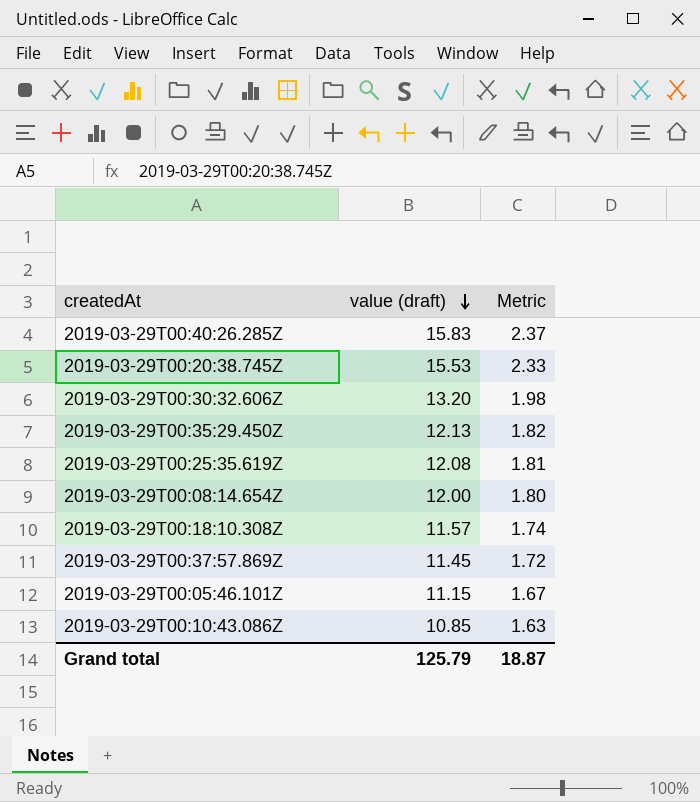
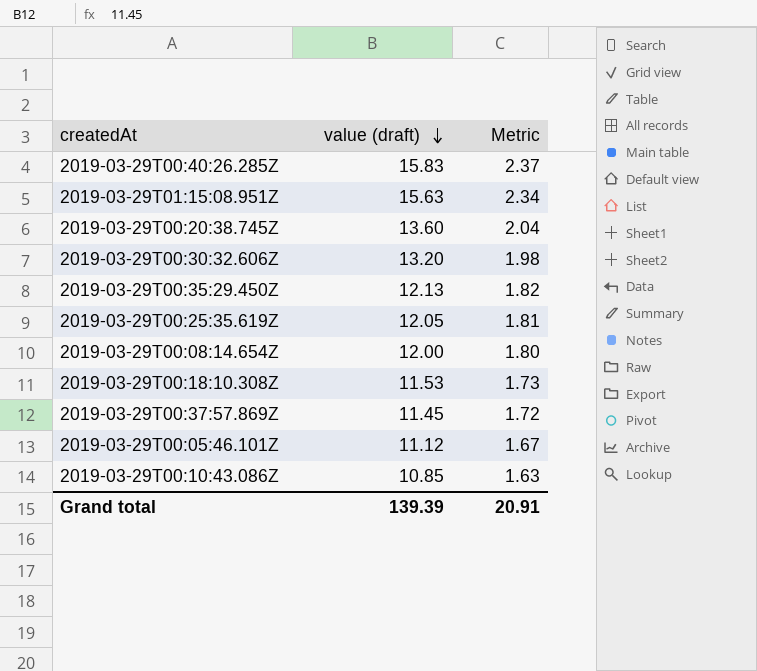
row 2019-03-29T01:15:08.951Z: none -> 15.63 | 2.34
2019-03-29T00:20:38.745Z | value (draft): 15.53 -> 13.60
2019-03-29T00:20:38.745Z | Metric: 2.33 -> 2.04
2019-03-29T00:25:35.619Z | value (draft): 12.08 -> 12.05
2019-03-29T00:18:10.308Z | value (draft): 11.57 -> 11.53
2019-03-29T00:18:10.308Z | Metric: 1.74 -> 1.73
2019-03-29T00:05:46.101Z | value (draft): 11.15 -> 11.12
Grand total | value (draft): 125.79 -> 139.39
Grand total | Metric: 18.87 -> 20.91

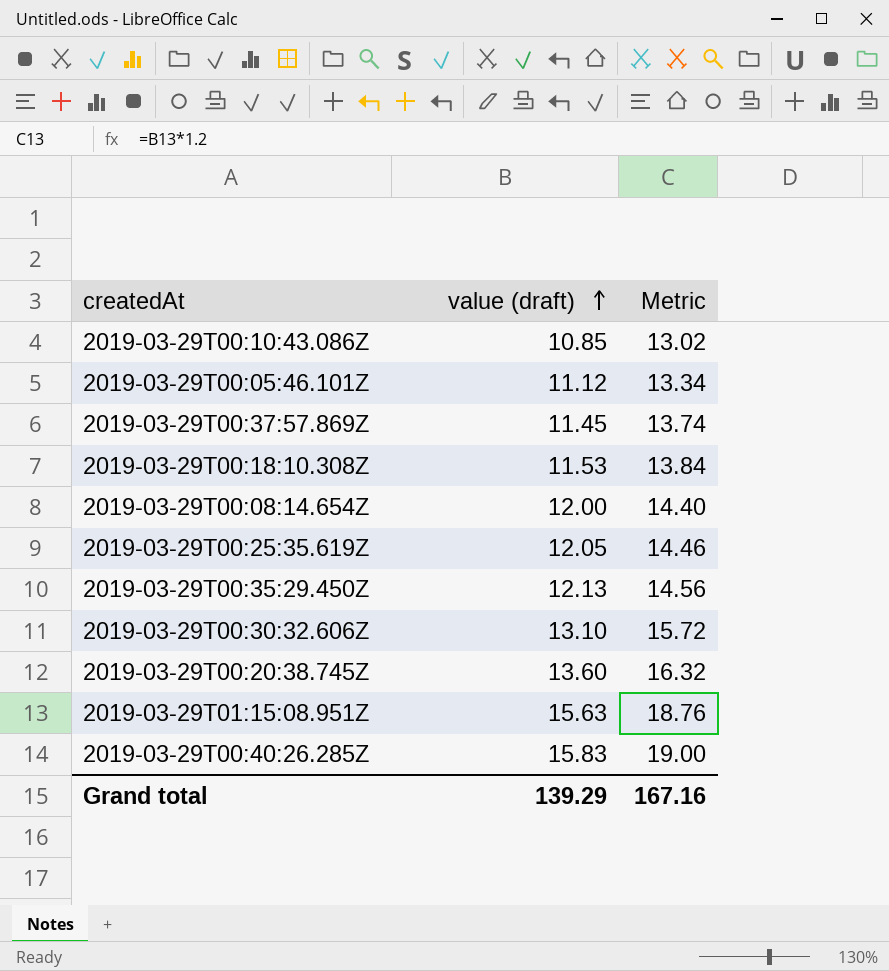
row order: value (draft) descending -> value (draft) ascending
column Metric | formula: [value (draft)] * 0.15 -> [value (draft)] * 1.2
2019-03-29T00:30:32.606Z | value (draft): 13.20 -> 13.10
Grand total | value (draft): 139.39 -> 139.29
Grand total | Metric: 20.91 -> 167.16

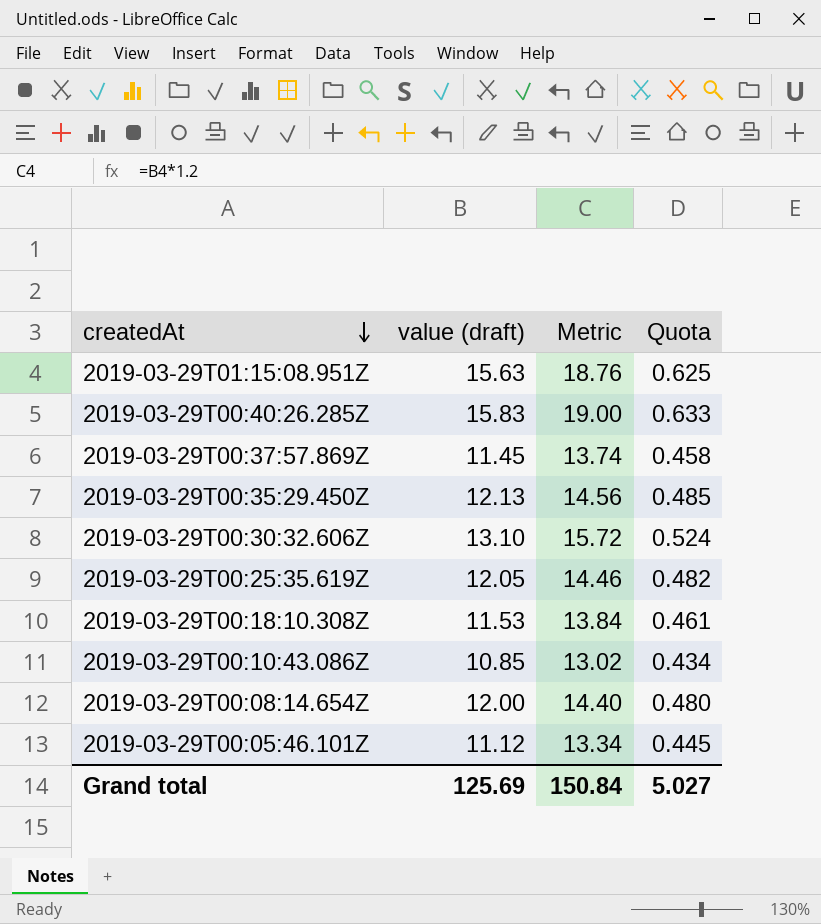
row order: value (draft) ascending -> createdAt descending
column Quota | formula: none -> [value (draft)] * 0.04
row 2019-03-29T00:20:38.745Z: 13.60 | 16.32 -> none
Grand total | value (draft): 139.29 -> 125.69
Grand total | Metric: 167.16 -> 150.84

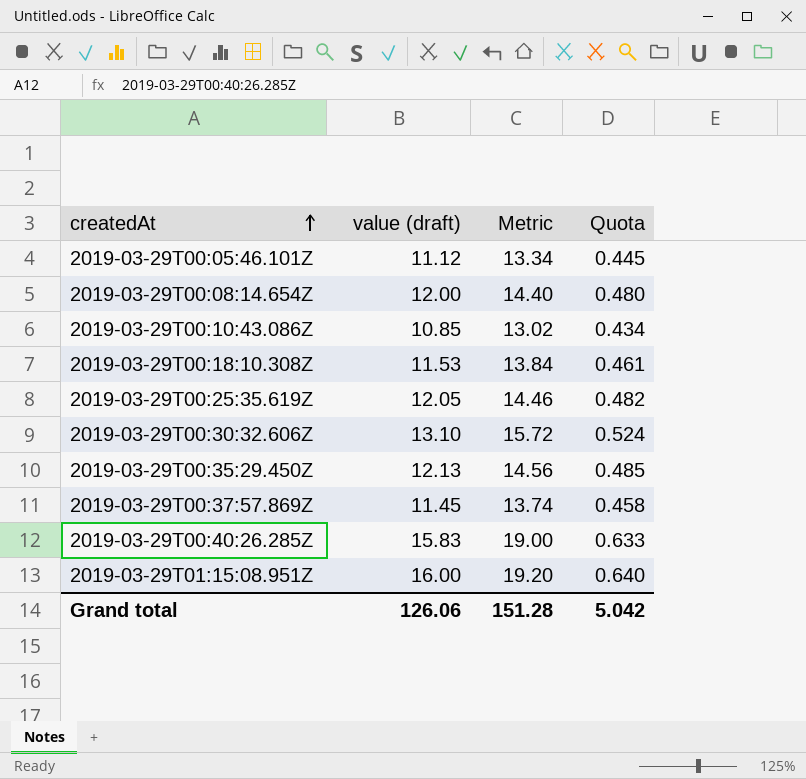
row order: createdAt descending -> createdAt ascending
2019-03-29T01:15:08.951Z | value (draft): 15.63 -> 16.00
2019-03-29T01:15:08.951Z | Metric: 18.76 -> 19.20
2019-03-29T01:15:08.951Z | Quota: 0.625 -> 0.640
Grand total | value (draft): 125.69 -> 126.06
Grand total | Metric: 150.84 -> 151.28
Grand total | Quota: 5.027 -> 5.042

